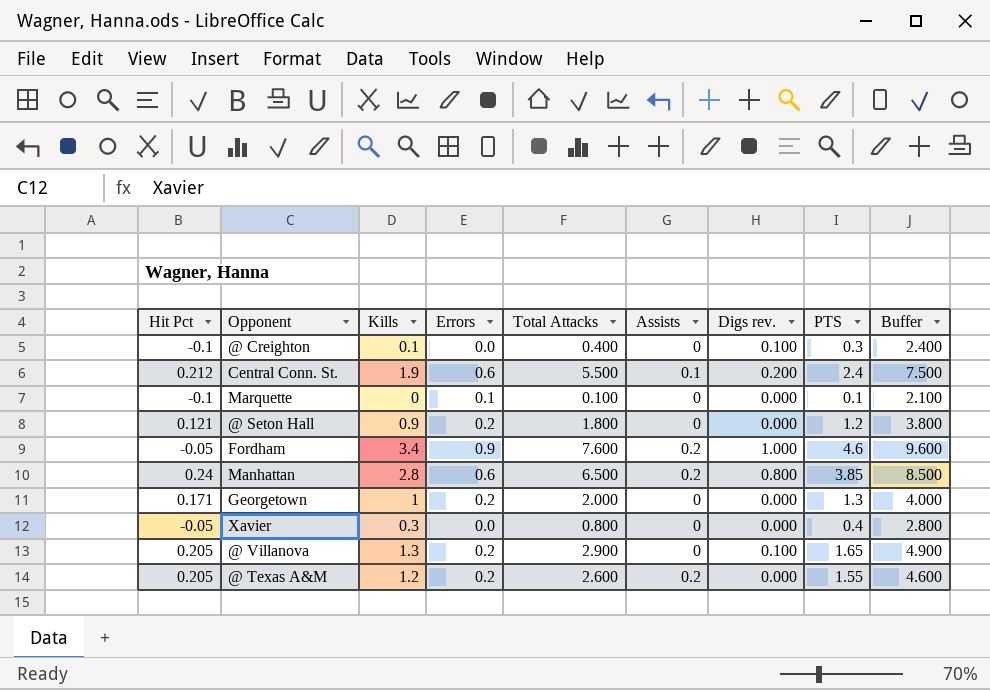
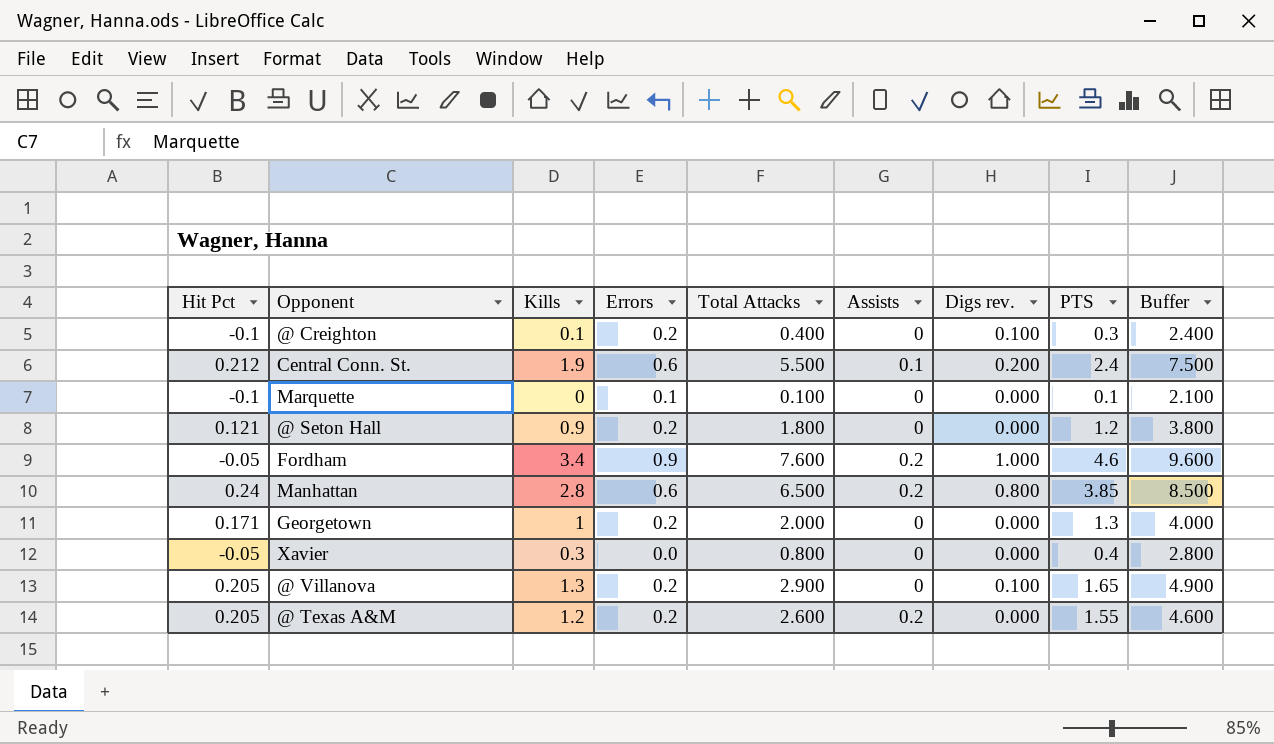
@ Creighton | Errors: 0.0 -> 0.2

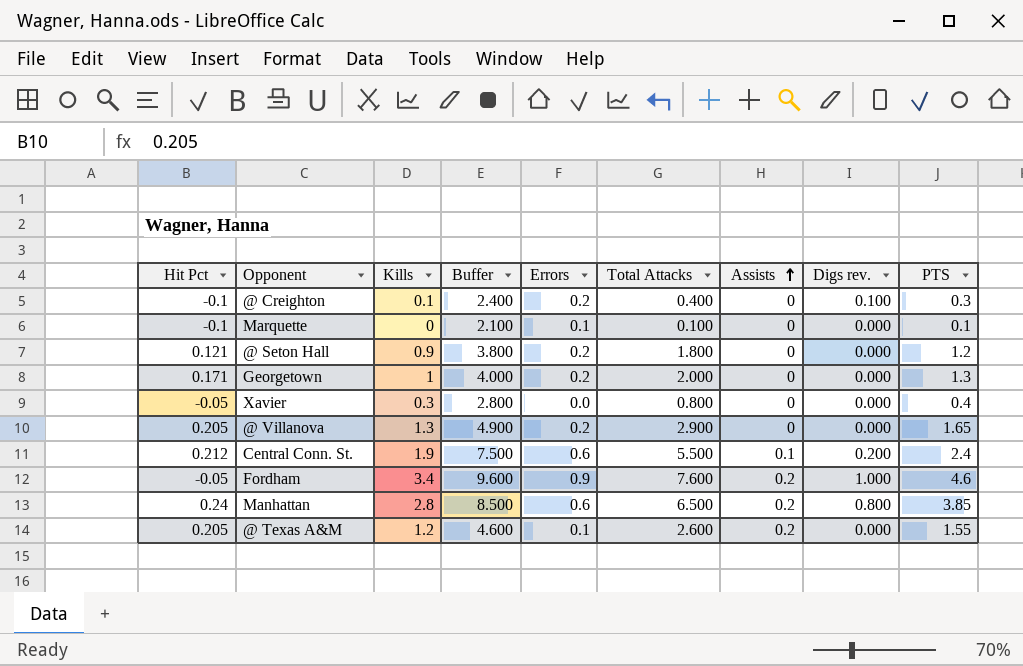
row order: none -> Assists ascending
column Buffer | position: 9 -> 4
@ Villanova | Digs rev.: 0.100 -> 0.000
@ Texas A&M | Errors: 0.2 -> 0.1

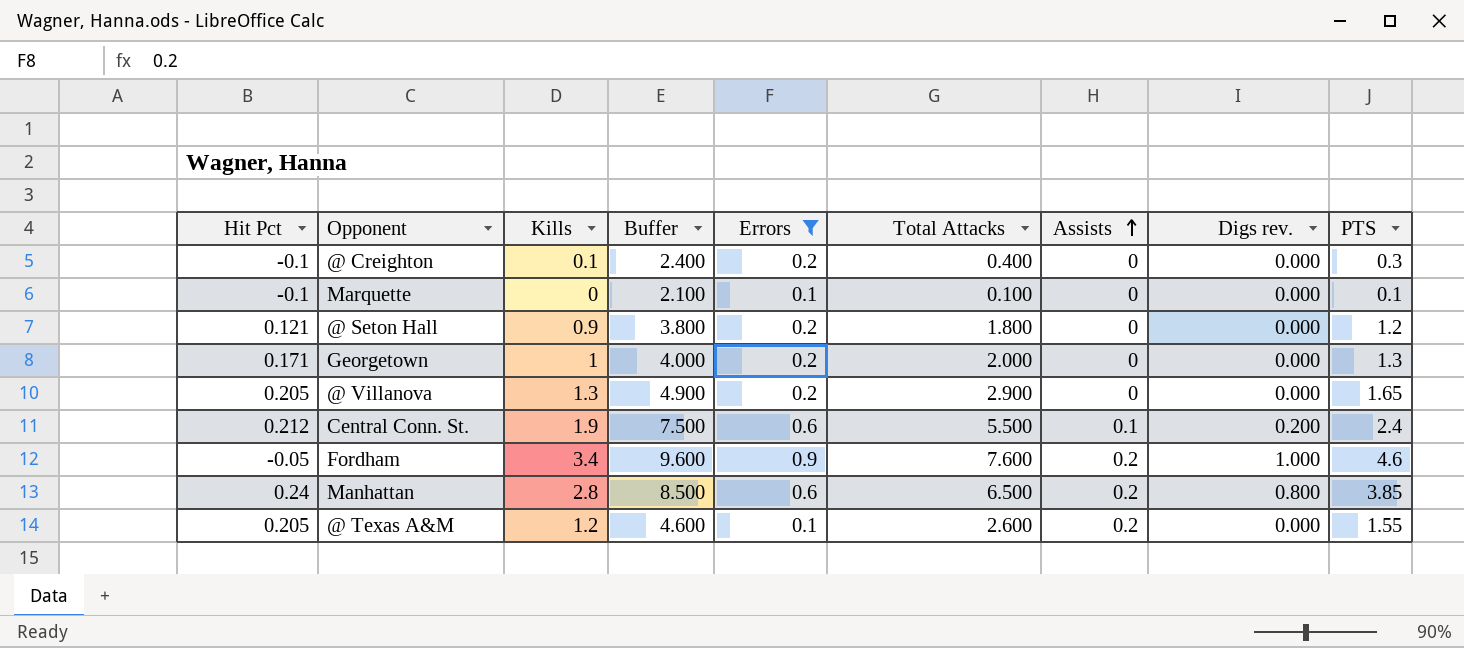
filter: none -> Errors != 0.0
@ Creighton | Digs rev.: 0.100 -> 0.000

